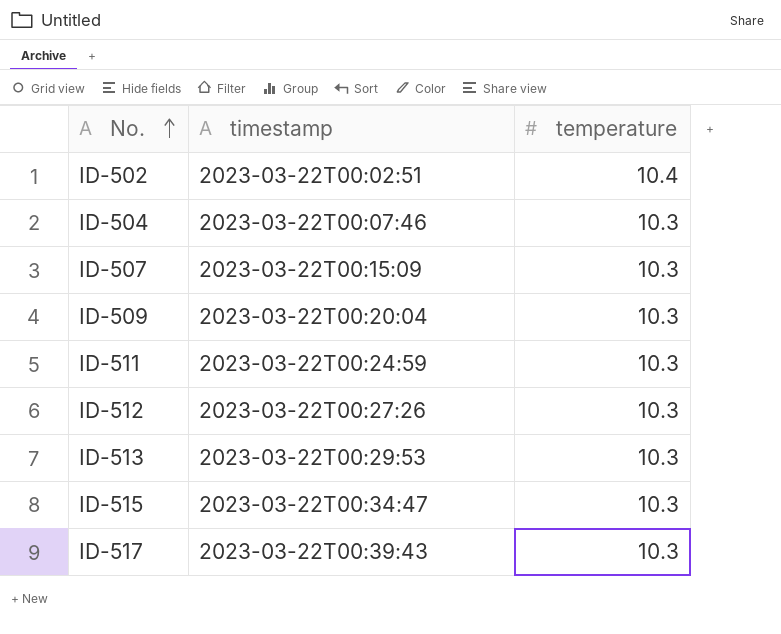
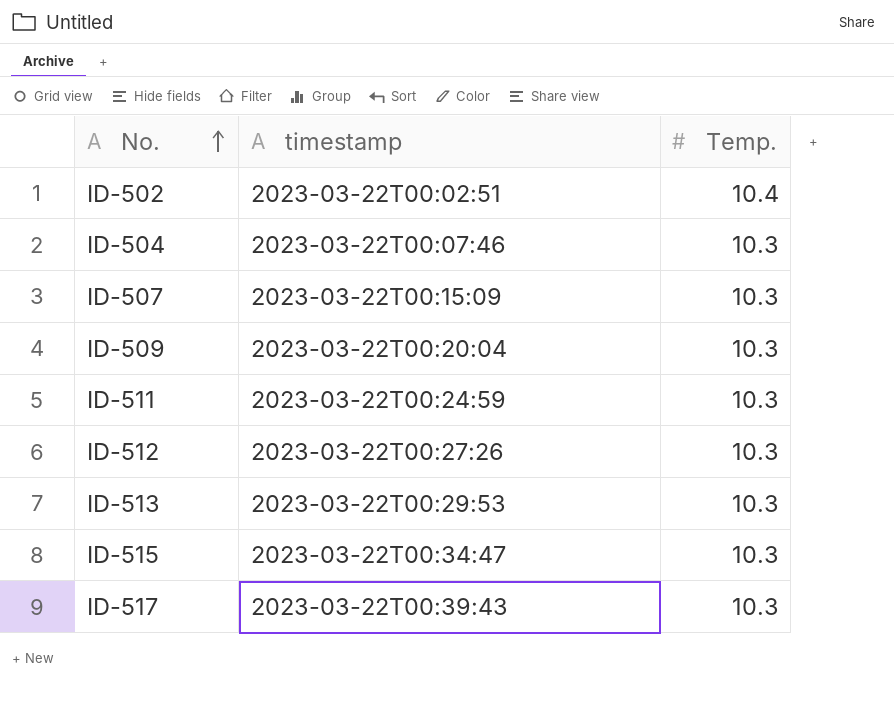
column name: temperature -> Temp.

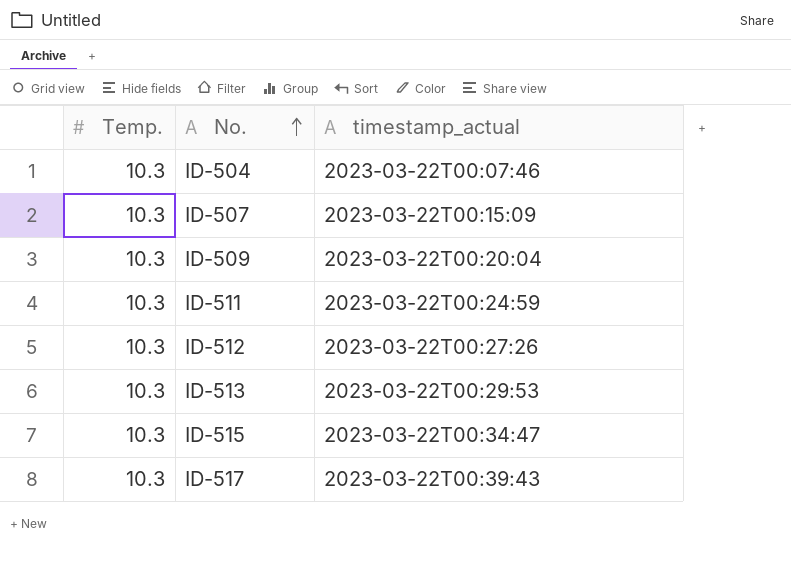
column Temp. | position: 3 -> 1
column name: timestamp -> timestamp_actual
row ID-502: 2023-03-22T00:02:51 | 10.4 -> none

